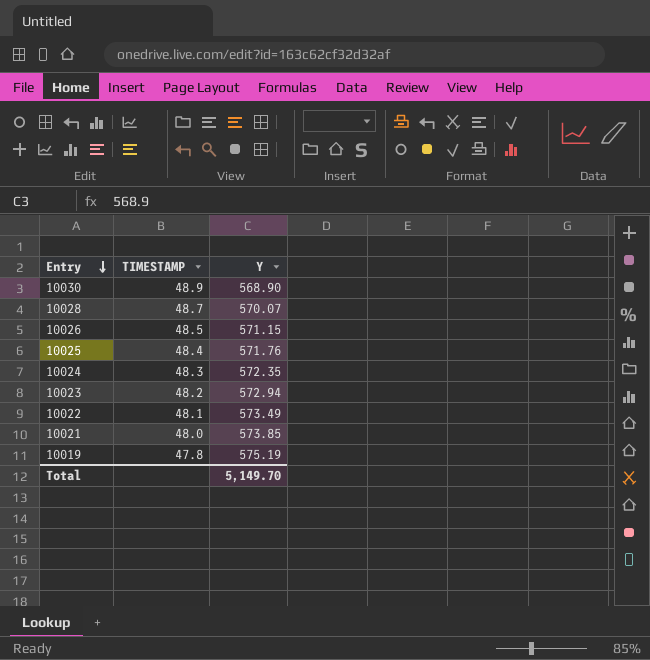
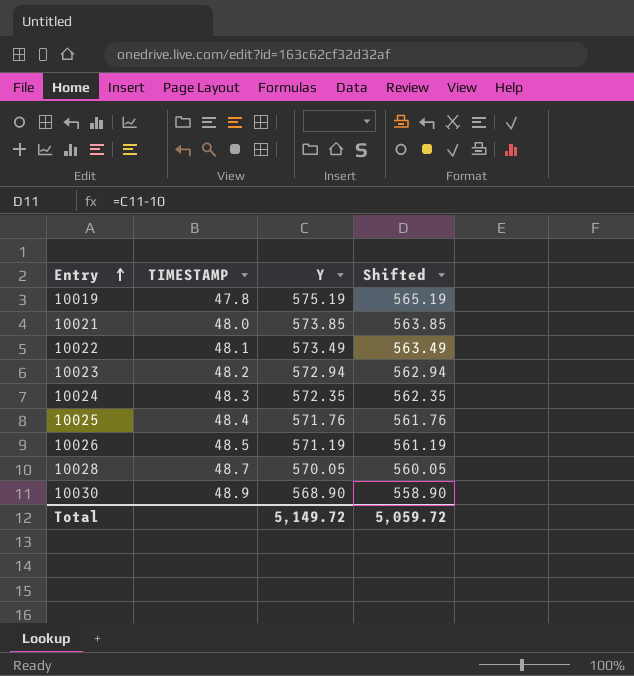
row order: Entry descending -> Entry ascending
column Shifted | formula: none -> [Y] - 10
10026 | Y: 571.15 -> 571.19
10028 | Y: 570.07 -> 570.05
Total | Y: 5,149.70 -> 5,149.72

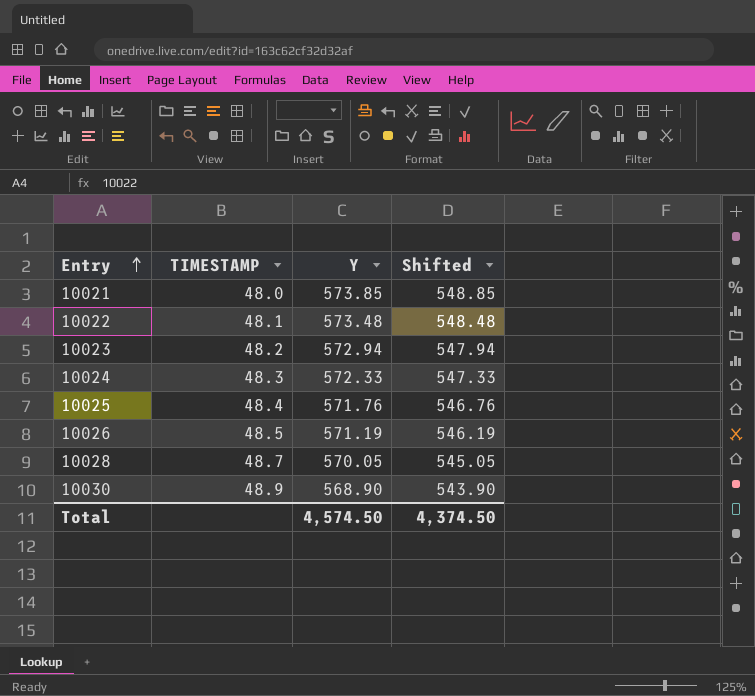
column Shifted | formula: [Y] - 10 -> [Y] - 25
row 10019: 47.8 | 575.19 | 565.19 -> none
10022 | Y: 573.49 -> 573.48
10024 | Y: 572.35 -> 572.33
Total | Y: 5,149.72 -> 4,574.50
Total | Shifted: 5,059.72 -> 4,374.50

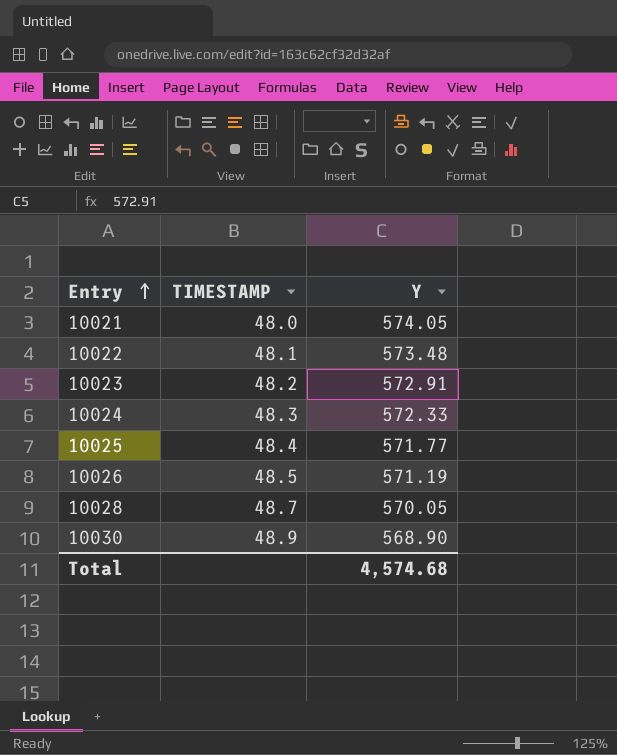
column Shifted | formula: [Y] - 25 -> none
10021 | Y: 573.85 -> 574.05
10023 | Y: 572.94 -> 572.91
10025 | Y: 571.76 -> 571.77
Total | Y: 4,574.50 -> 4,574.68

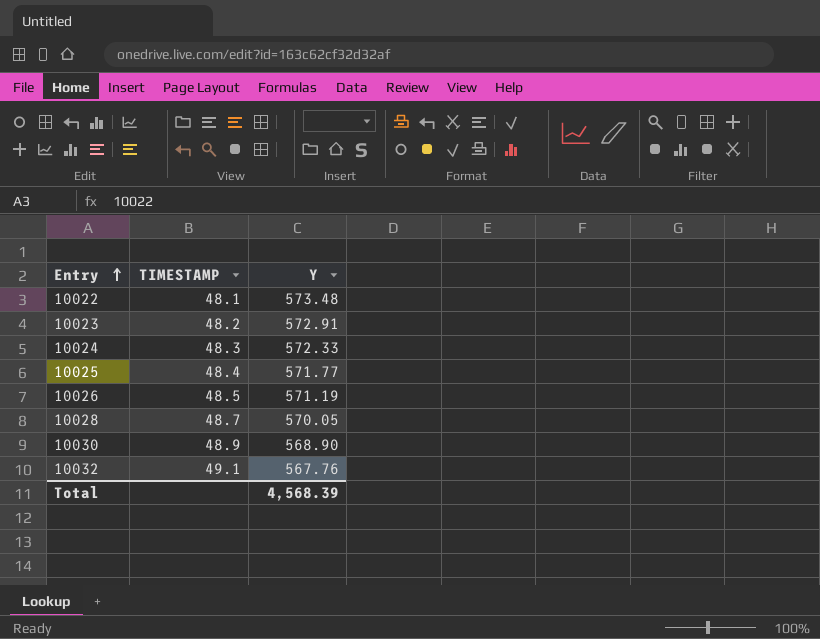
row 10021: 48.0 | 574.05 -> none
row 10032: none -> 49.1 | 567.76
Total | Y: 4,574.68 -> 4,568.39

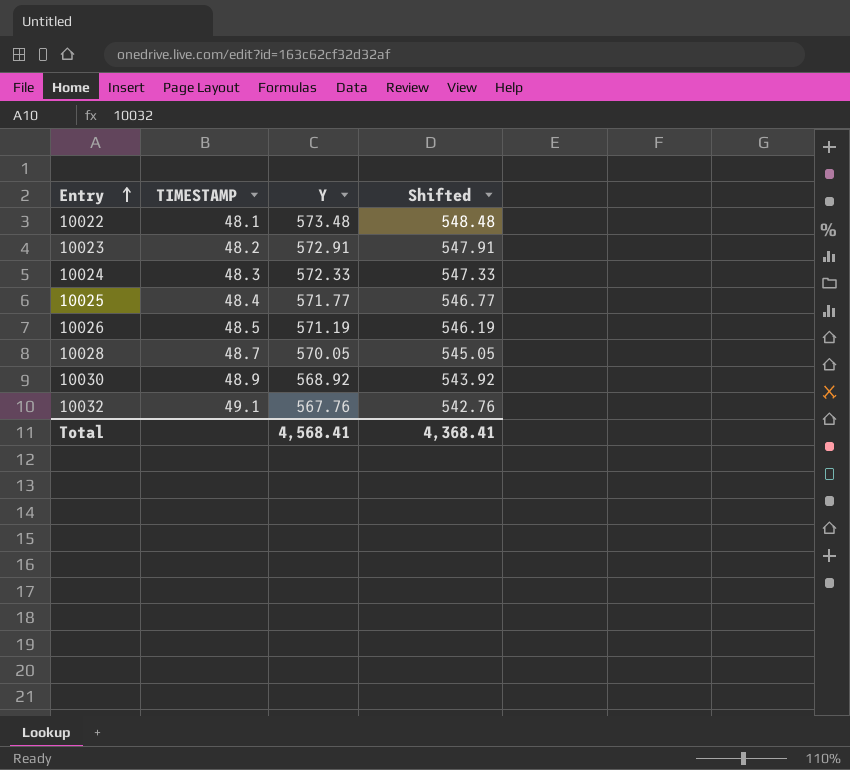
column Shifted | formula: none -> [Y] - 25
10030 | Y: 568.90 -> 568.92
Total | Y: 4,568.39 -> 4,568.41

